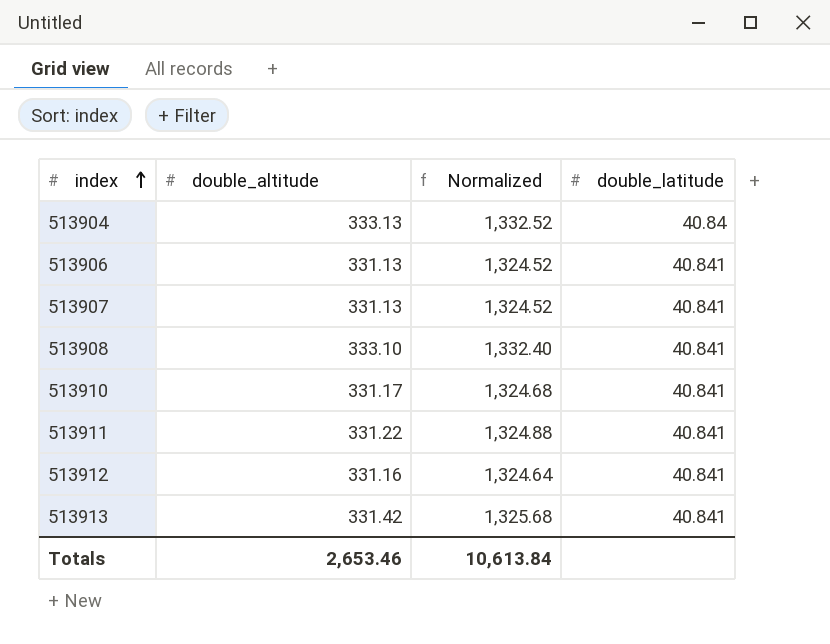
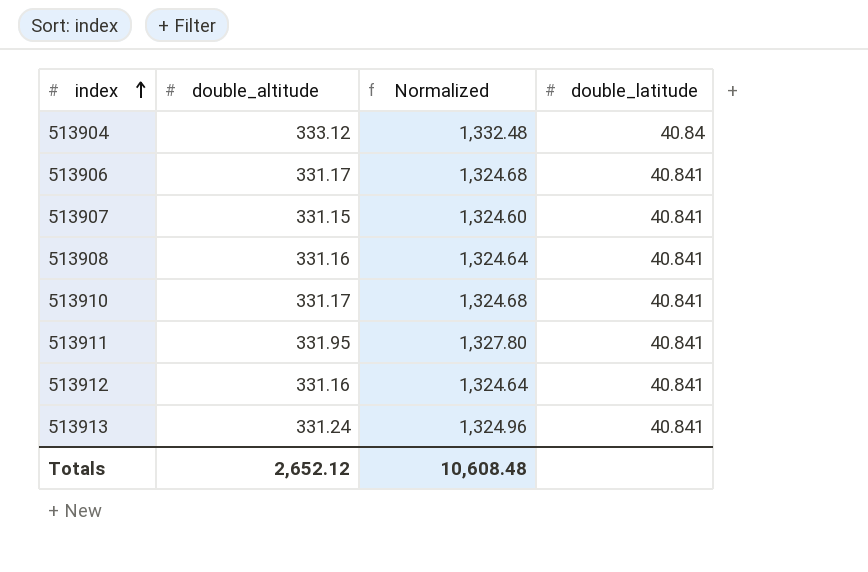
513904 | double_altitude: 333.13 -> 333.12
513904 | Normalized: 1,332.52 -> 1,332.48
513906 | double_altitude: 331.13 -> 331.17
513906 | Normalized: 1,324.52 -> 1,324.68
513907 | double_altitude: 331.13 -> 331.15
513907 | Normalized: 1,324.52 -> 1,324.60
513908 | double_altitude: 333.10 -> 331.16
513908 | Normalized: 1,332.40 -> 1,324.64
513911 | double_altitude: 331.22 -> 331.95
513911 | Normalized: 1,324.88 -> 1,327.80
513913 | double_altitude: 331.42 -> 331.24
513913 | Normalized: 1,325.68 -> 1,324.96
Totals | double_altitude: 2,653.46 -> 2,652.12
Totals | Normalized: 10,613.84 -> 10,608.48

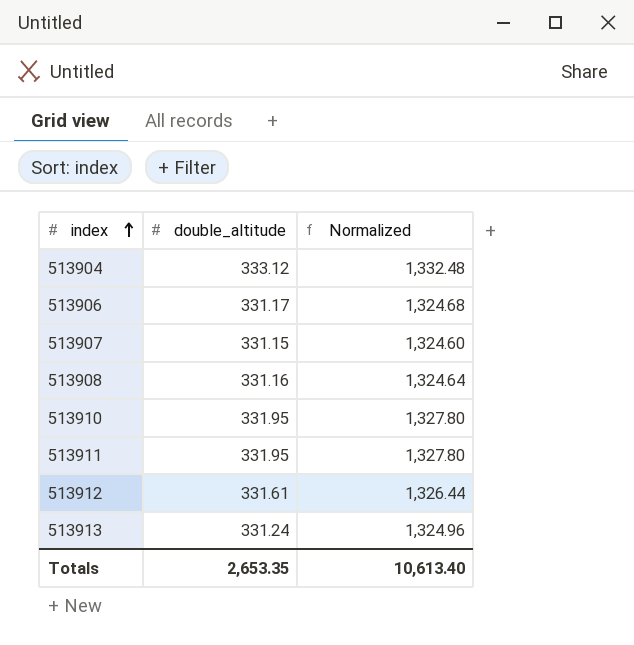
column double_latitude | position: 4 -> none
513910 | double_altitude: 331.17 -> 331.95
513910 | Normalized: 1,324.68 -> 1,327.80
513912 | double_altitude: 331.16 -> 331.61
513912 | Normalized: 1,324.64 -> 1,326.44
Totals | double_altitude: 2,652.12 -> 2,653.35
Totals | Normalized: 10,608.48 -> 10,613.40

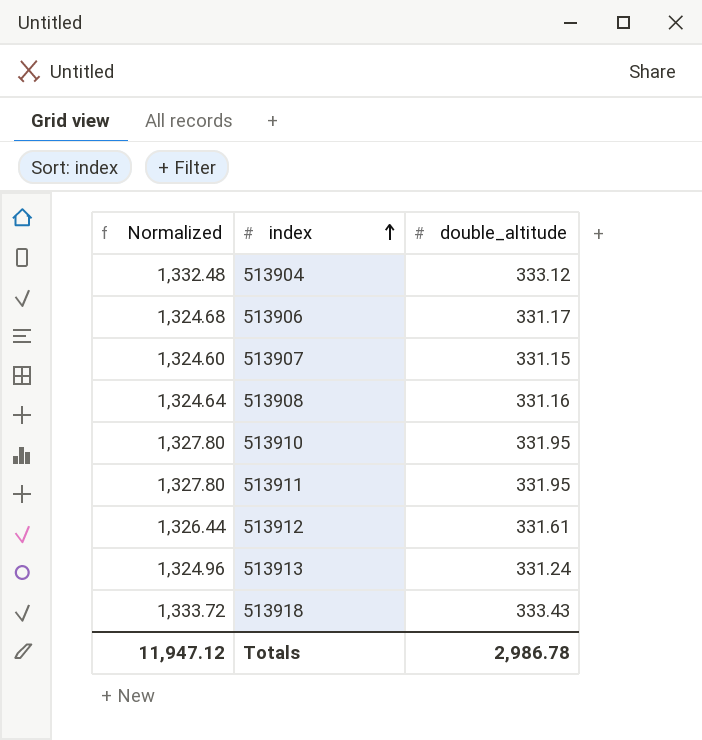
column Normalized | position: 3 -> 1
row 513918: none -> 1,333.72 | 333.43
Totals | Normalized: 10,613.40 -> 11,947.12
Totals | double_altitude: 2,653.35 -> 2,986.78

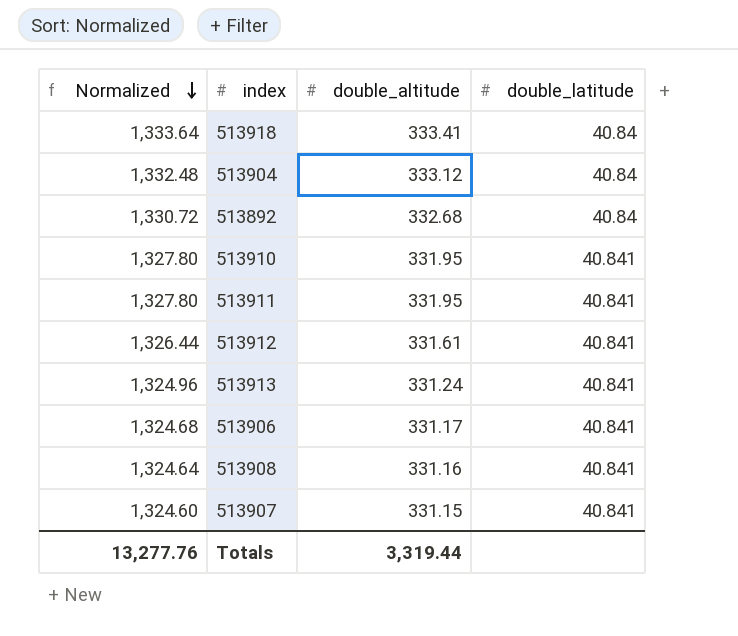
row order: index ascending -> Normalized descending
column double_latitude | position: none -> 4
513918 | Normalized: 1,333.72 -> 1,333.64
513918 | double_altitude: 333.43 -> 333.41
row 513892: none -> 1,330.72 | 332.68 | 40.84
Totals | Normalized: 11,947.12 -> 13,277.76
Totals | double_altitude: 2,986.78 -> 3,319.44

